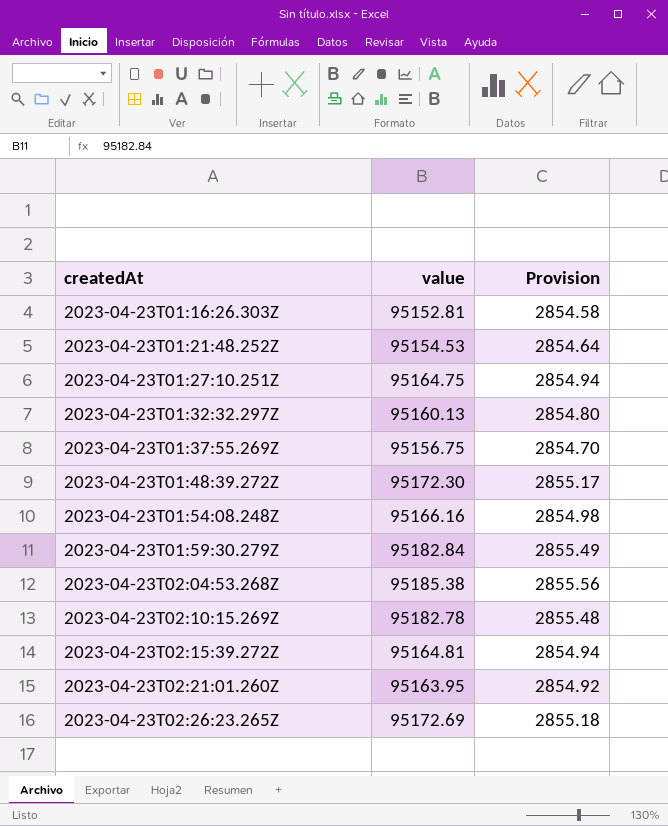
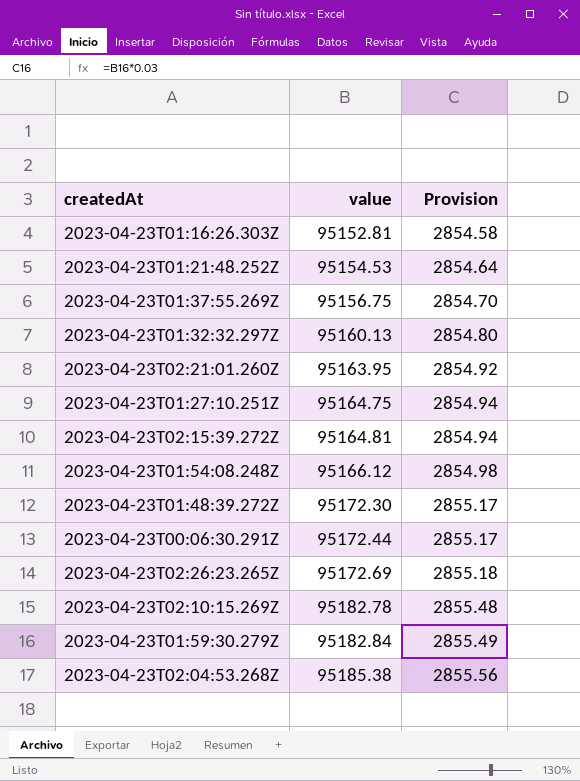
row order: createdAt ascending -> value ascending
2023-04-23T01:54:08.248Z | value: 95166.16 -> 95166.12
row 2023-04-23T00:06:30.291Z: none -> 95172.44 | 2855.17

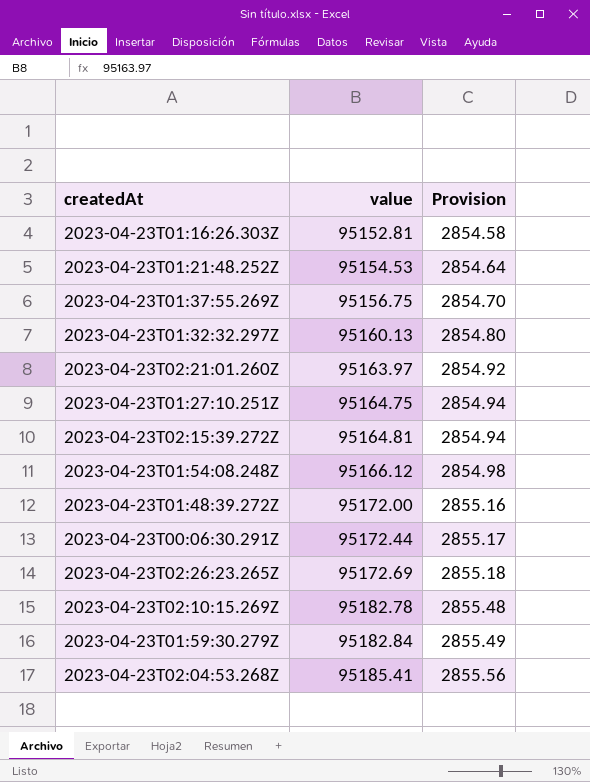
2023-04-23T02:21:01.260Z | value: 95163.95 -> 95163.97
2023-04-23T01:48:39.272Z | value: 95172.30 -> 95172.00
2023-04-23T01:48:39.272Z | Provision: 2855.17 -> 2855.16
2023-04-23T02:04:53.268Z | value: 95185.38 -> 95185.41

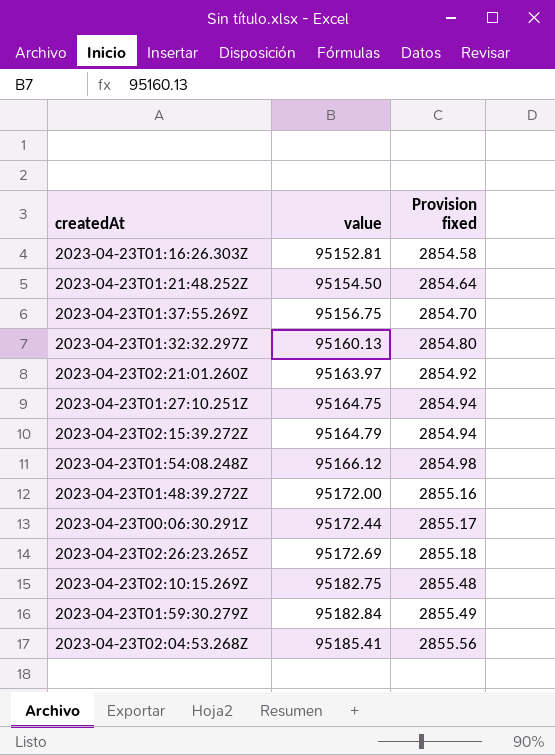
column name: Provision -> Provision fixed
2023-04-23T01:21:48.252Z | value: 95154.53 -> 95154.50
2023-04-23T02:15:39.272Z | value: 95164.81 -> 95164.79
2023-04-23T02:10:15.269Z | value: 95182.78 -> 95182.75

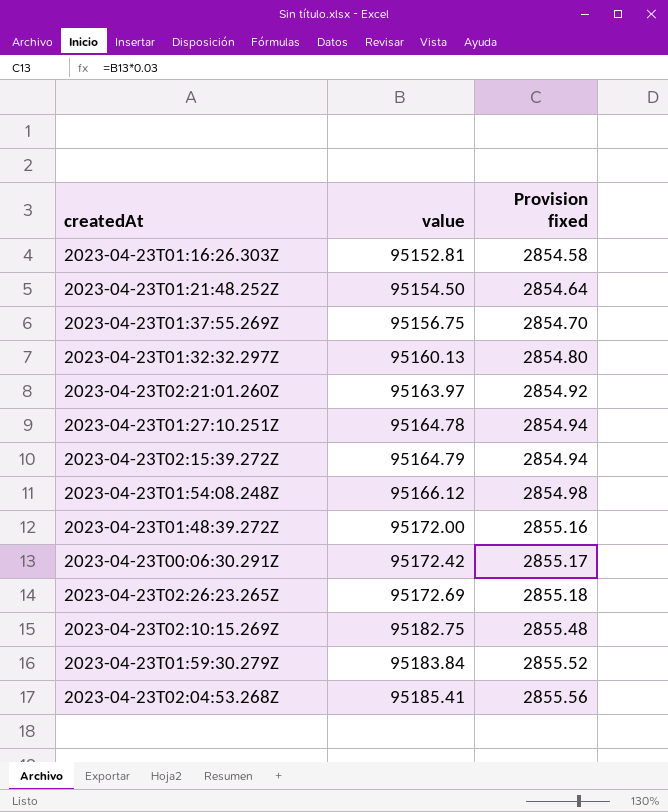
2023-04-23T01:27:10.251Z | value: 95164.75 -> 95164.78
2023-04-23T00:06:30.291Z | value: 95172.44 -> 95172.42
2023-04-23T01:59:30.279Z | value: 95182.84 -> 95183.84
2023-04-23T01:59:30.279Z | Provision fixed: 2855.49 -> 2855.52

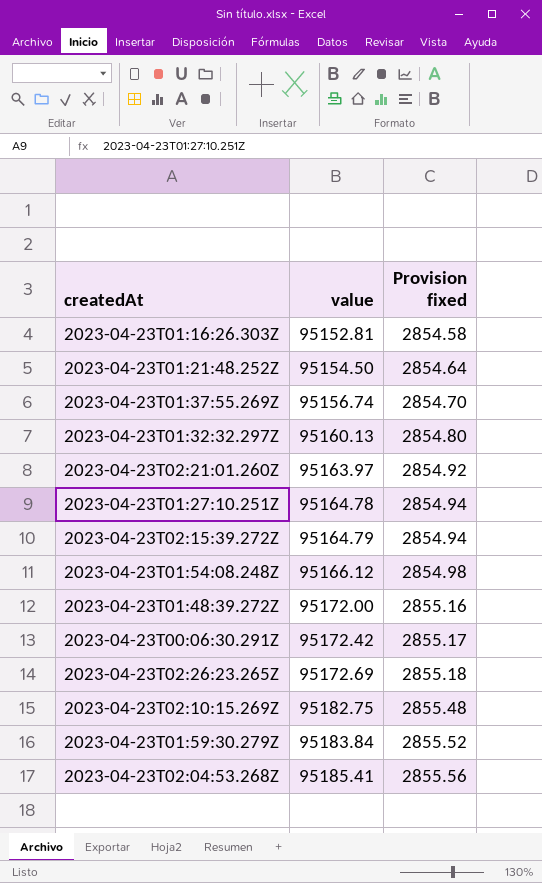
2023-04-23T01:37:55.269Z | value: 95156.75 -> 95156.74

